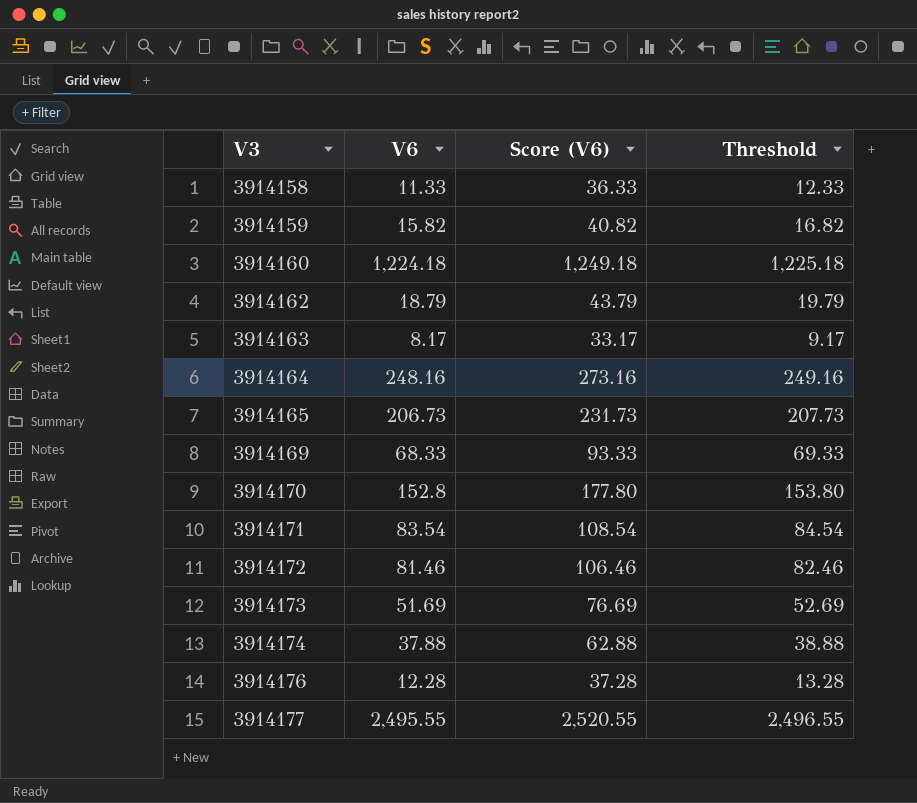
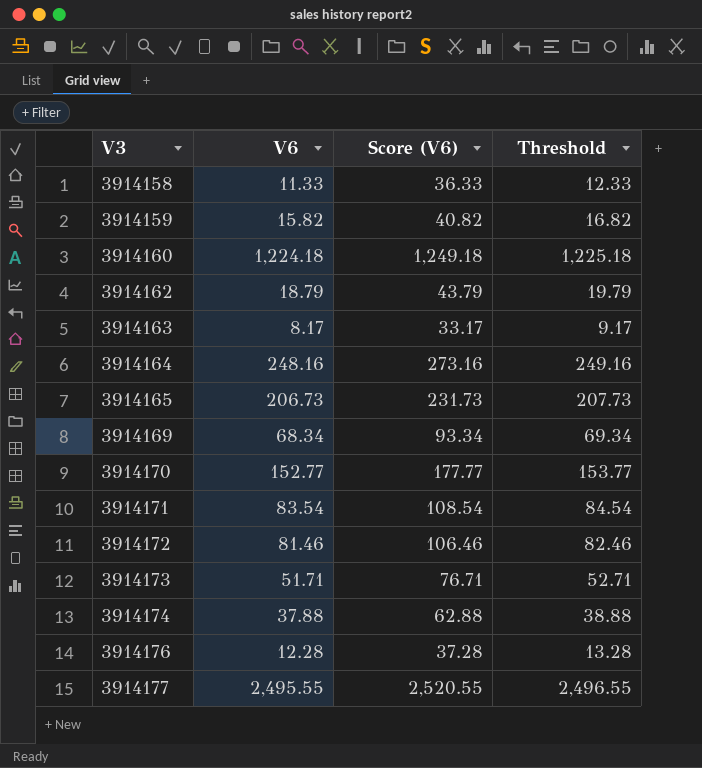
3914169 | V6: 68.33 -> 68.34
3914169 | Score (V6): 93.33 -> 93.34
3914169 | Threshold: 69.33 -> 69.34
3914170 | V6: 152.8 -> 152.77
3914170 | Score (V6): 177.80 -> 177.77
3914170 | Threshold: 153.80 -> 153.77
3914173 | V6: 51.69 -> 51.71
3914173 | Score (V6): 76.69 -> 76.71
3914173 | Threshold: 52.69 -> 52.71

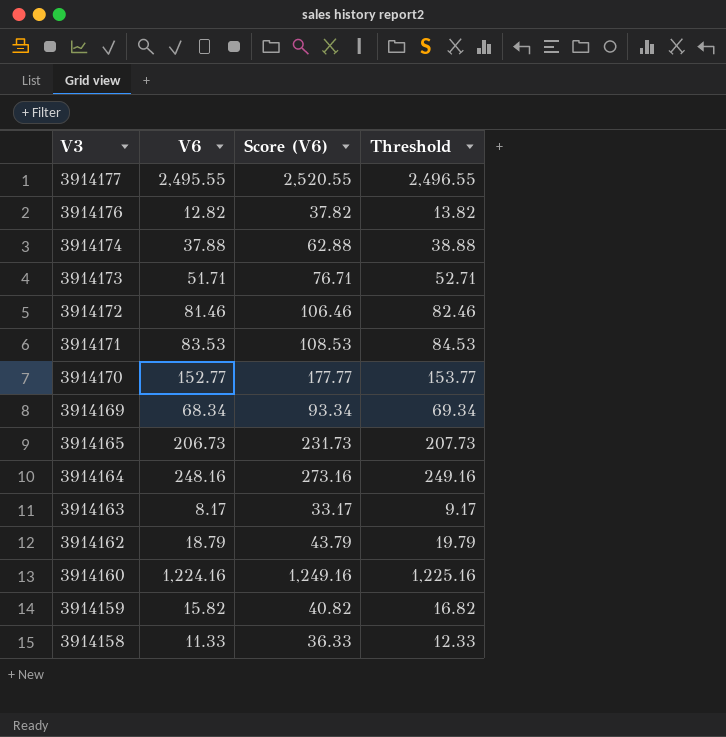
row order: V3 ascending -> V3 descending
3914176 | V6: 12.28 -> 12.82
3914176 | Score (V6): 37.28 -> 37.82
3914176 | Threshold: 13.28 -> 13.82
3914171 | V6: 83.54 -> 83.53
3914171 | Score (V6): 108.54 -> 108.53
3914171 | Threshold: 84.54 -> 84.53
3914160 | V6: 1,224.18 -> 1,224.16
3914160 | Score (V6): 1,249.18 -> 1,249.16
3914160 | Threshold: 1,225.18 -> 1,225.16

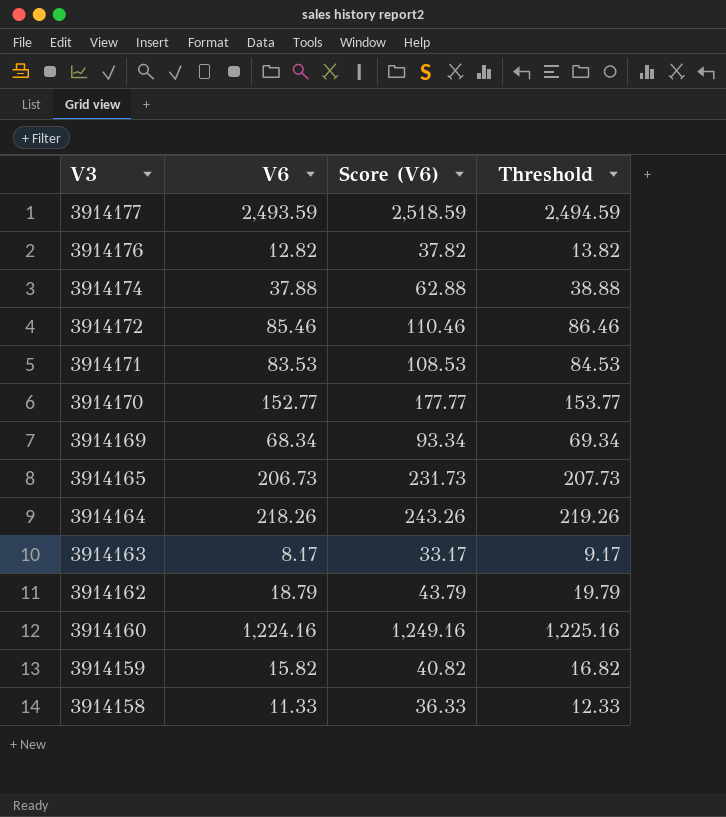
row 3914173: 51.71 | 76.71 | 52.71 -> none
3914177 | V6: 2,495.55 -> 2,493.59
3914177 | Score (V6): 2,520.55 -> 2,518.59
3914177 | Threshold: 2,496.55 -> 2,494.59
3914172 | V6: 81.46 -> 85.46
3914172 | Score (V6): 106.46 -> 110.46
3914172 | Threshold: 82.46 -> 86.46
3914164 | V6: 248.16 -> 218.26
3914164 | Score (V6): 273.16 -> 243.26
3914164 | Threshold: 249.16 -> 219.26

